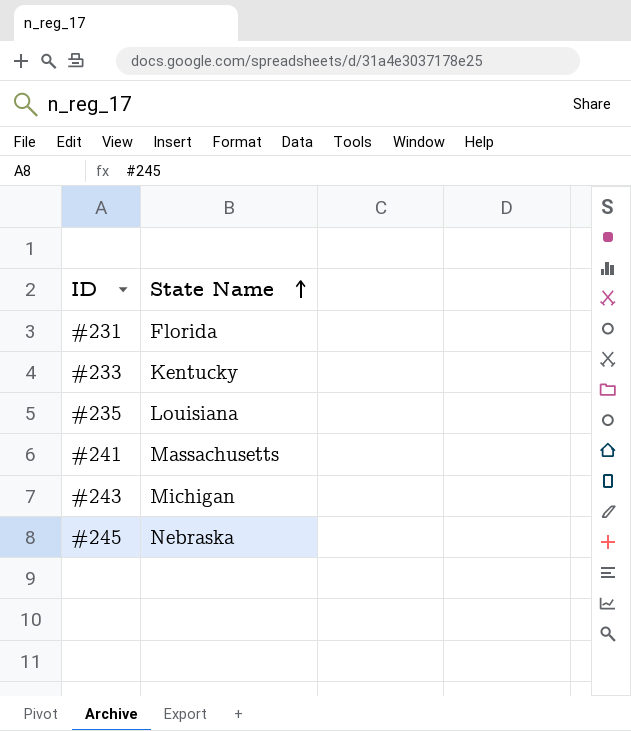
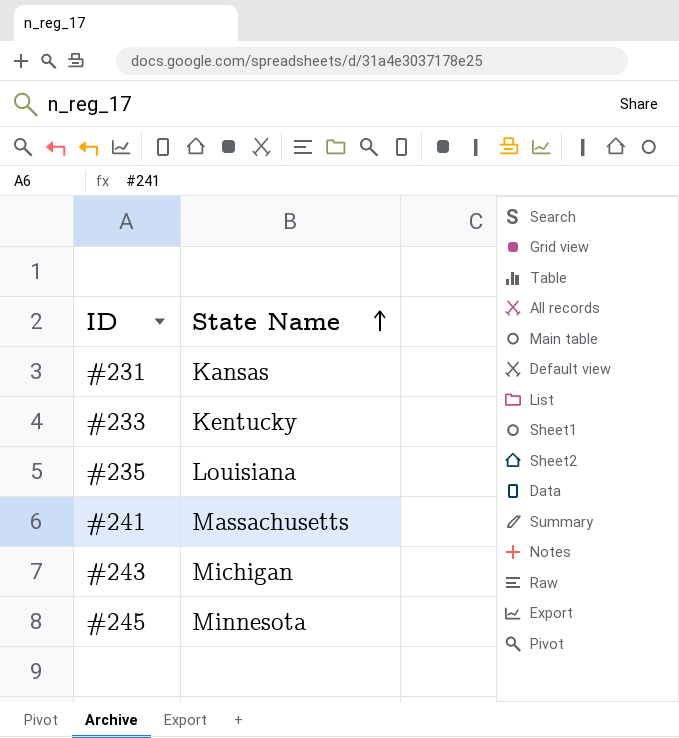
#231 | State Name: Florida -> Kansas
#245 | State Name: Nebraska -> Minnesota

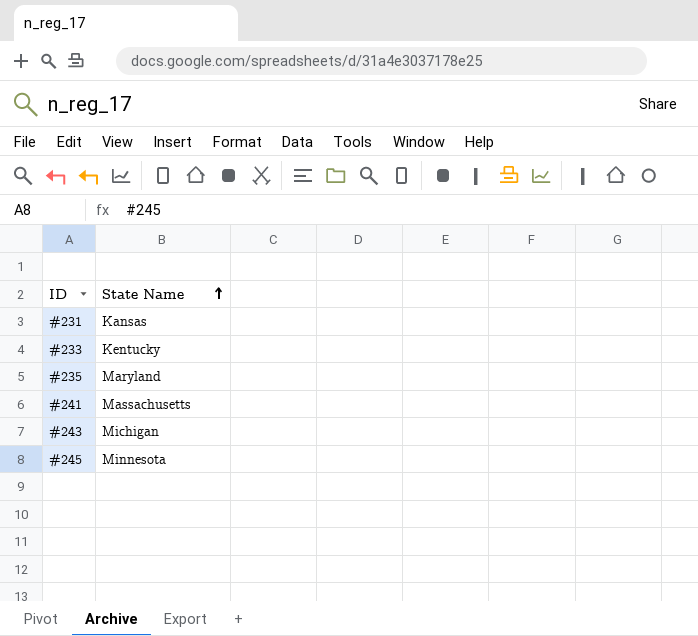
#235 | State Name: Louisiana -> Maryland

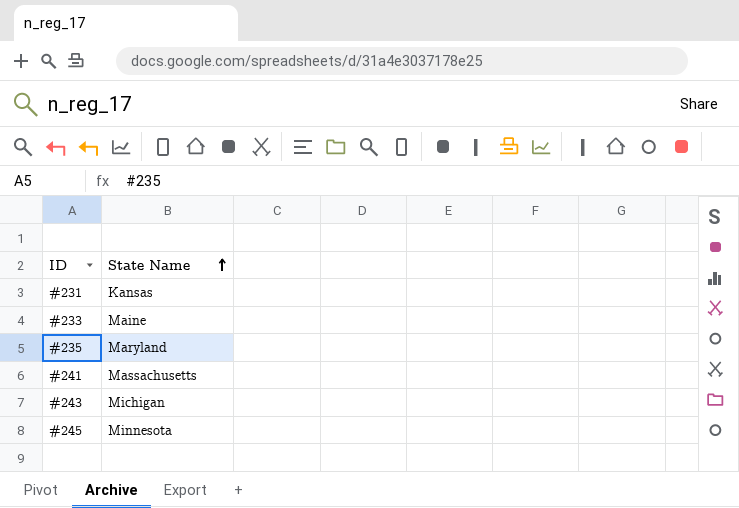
#233 | State Name: Kentucky -> Maine

